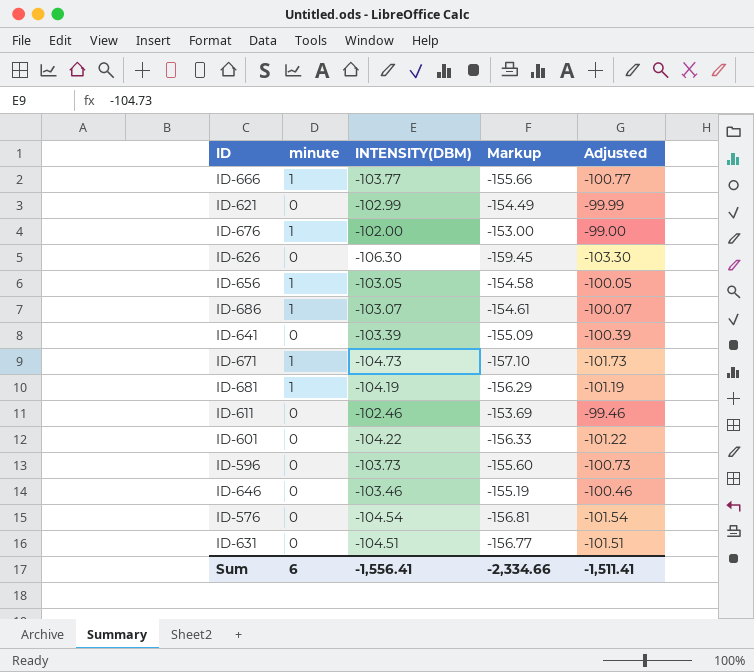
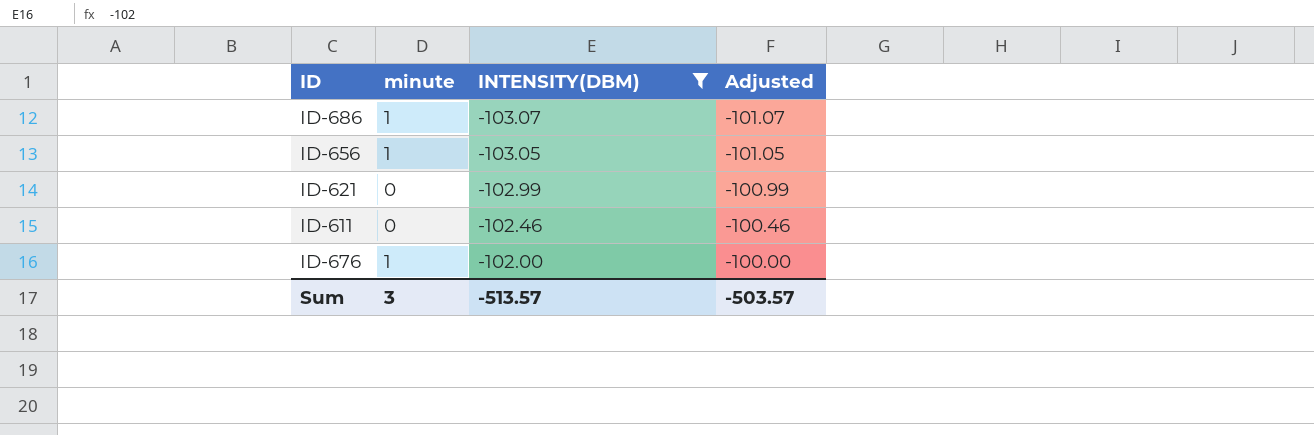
filter: none -> INTENSITY(DBM) >= -103.07
row order: none -> INTENSITY(DBM) ascending
column Markup | formula: [INTENSITY(DBM)] * 1.5 -> none
column Adjusted | formula: [INTENSITY(DBM)] + 3 -> [INTENSITY(DBM)] + 2
Sum | minute: 6 -> 3
Sum | INTENSITY(DBM): -1,556.41 -> -513.57
Sum | Adjusted: -1,511.41 -> -503.57

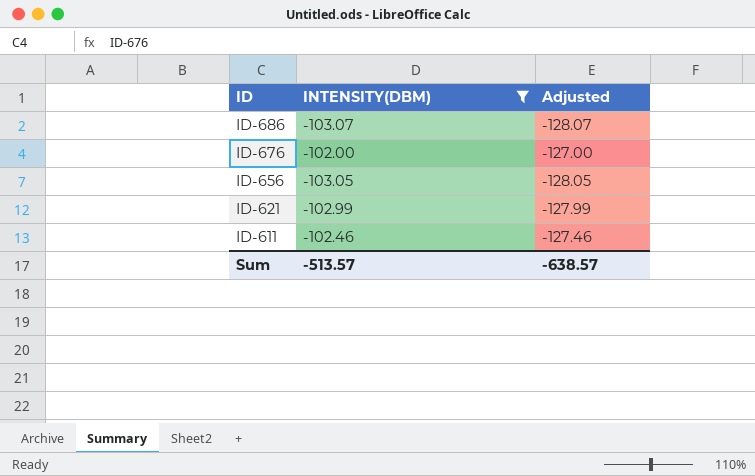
row order: INTENSITY(DBM) ascending -> ID descending
column minute | position: 2 -> none
column Adjusted | formula: [INTENSITY(DBM)] + 2 -> [INTENSITY(DBM)] - 25
Sum | Adjusted: -503.57 -> -638.57

